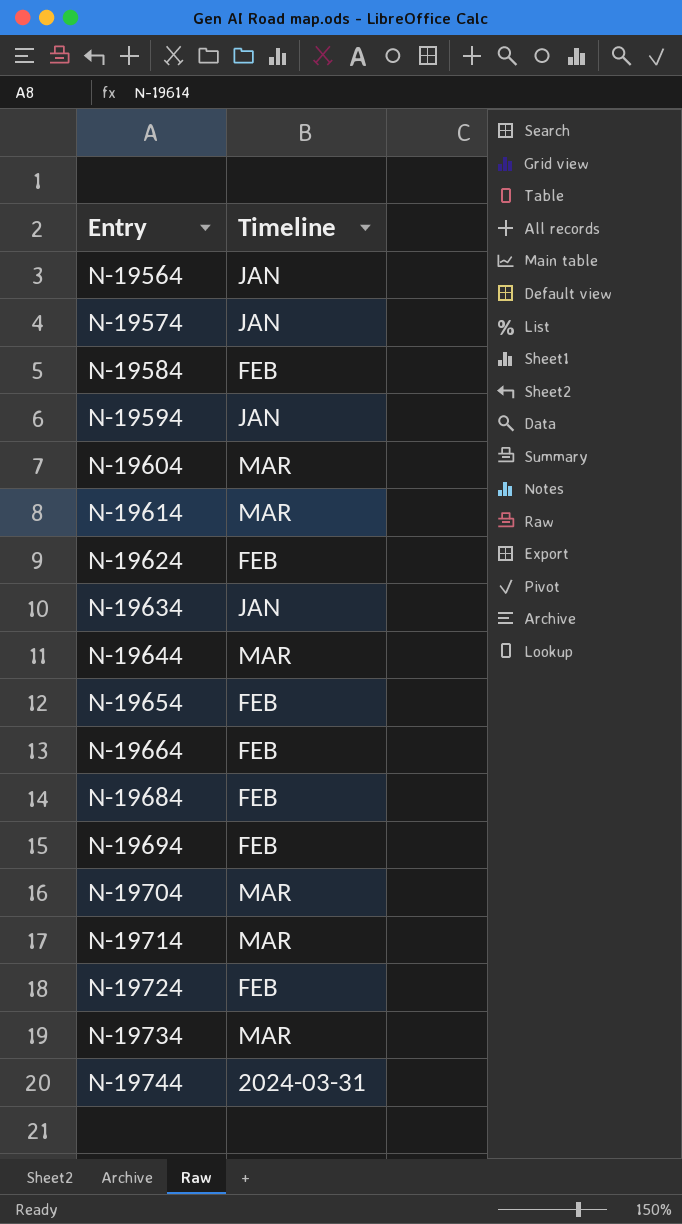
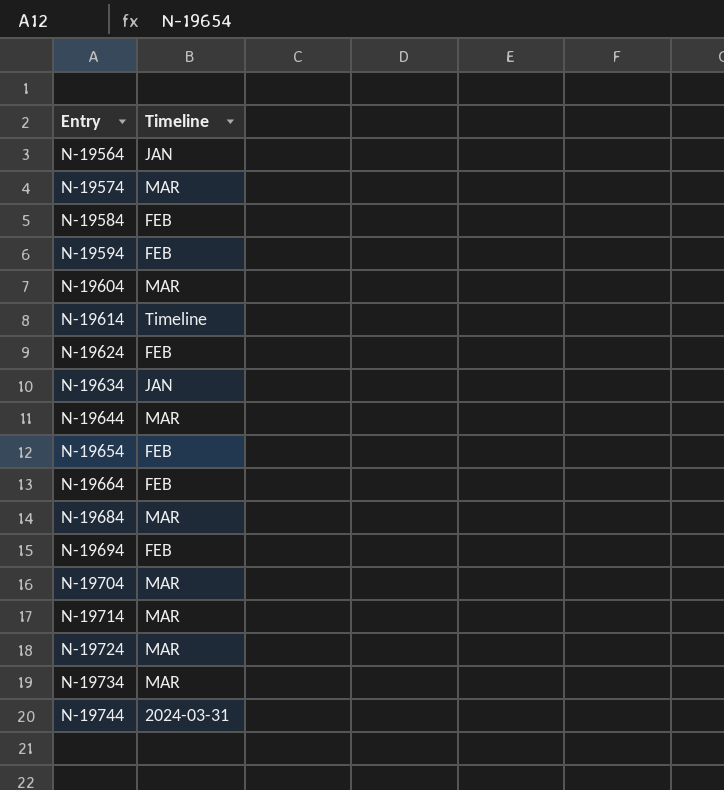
N-19574 | Timeline: JAN -> MAR
N-19594 | Timeline: JAN -> FEB
N-19614 | Timeline: MAR -> Timeline
N-19684 | Timeline: FEB -> MAR
N-19724 | Timeline: FEB -> MAR

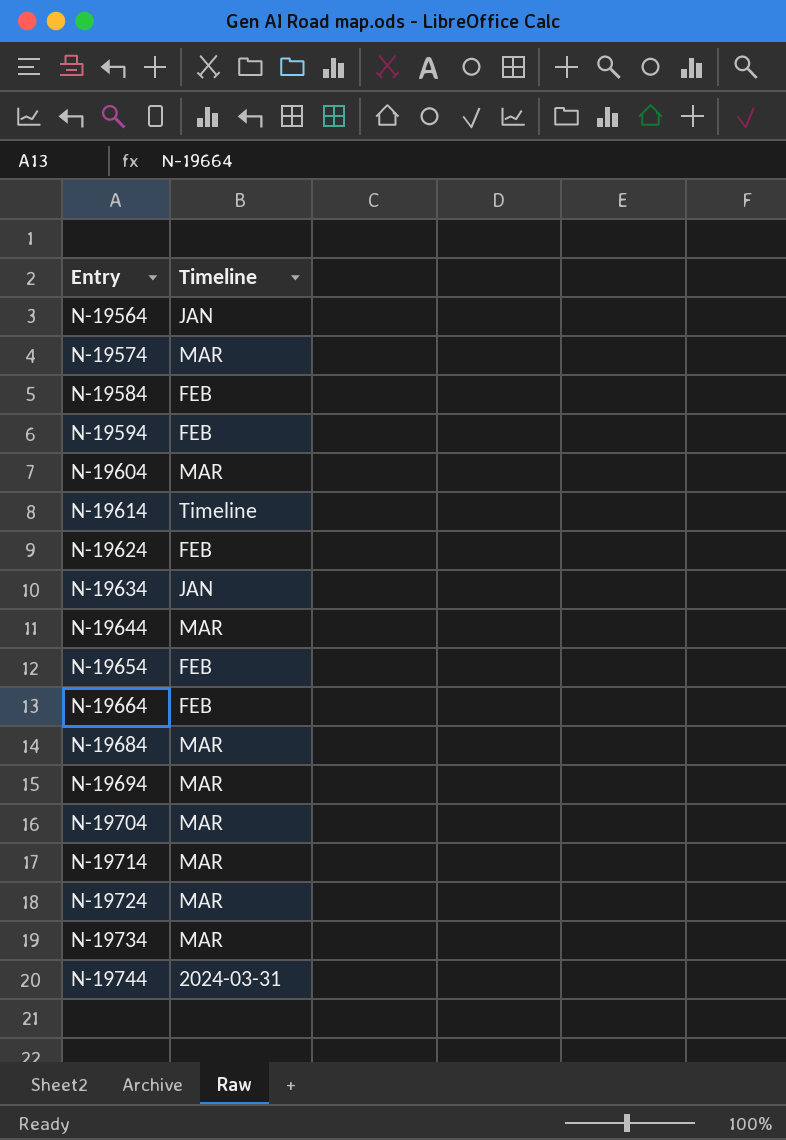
N-19694 | Timeline: FEB -> MAR

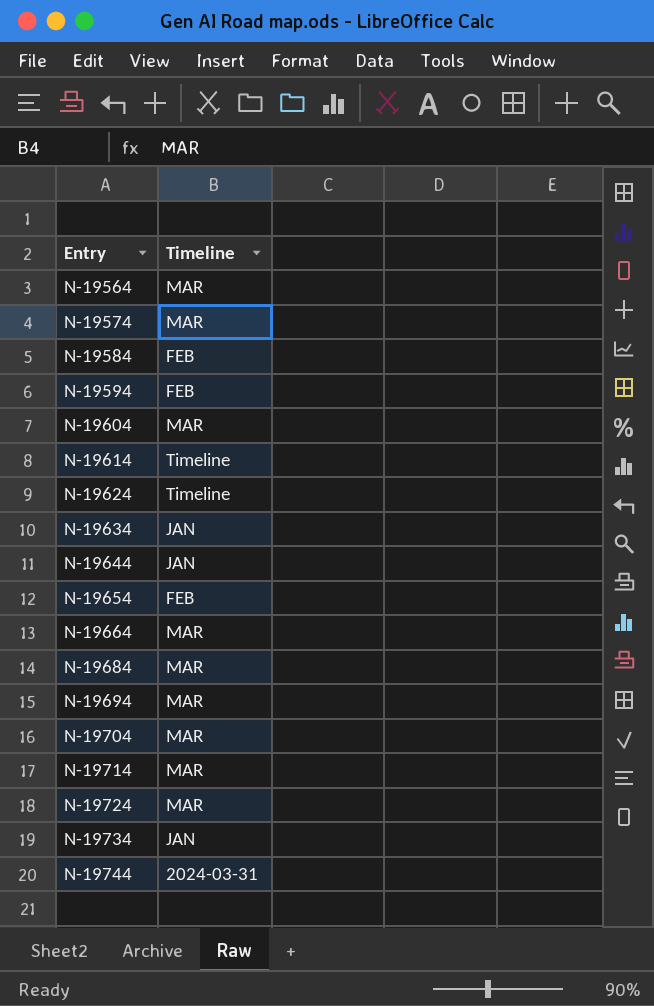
N-19564 | Timeline: JAN -> MAR
N-19624 | Timeline: FEB -> Timeline
N-19644 | Timeline: MAR -> JAN
N-19664 | Timeline: FEB -> MAR
N-19734 | Timeline: MAR -> JAN

